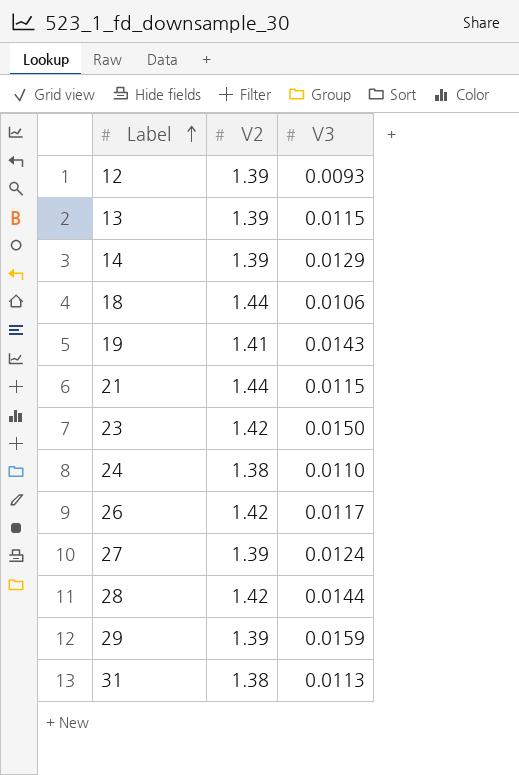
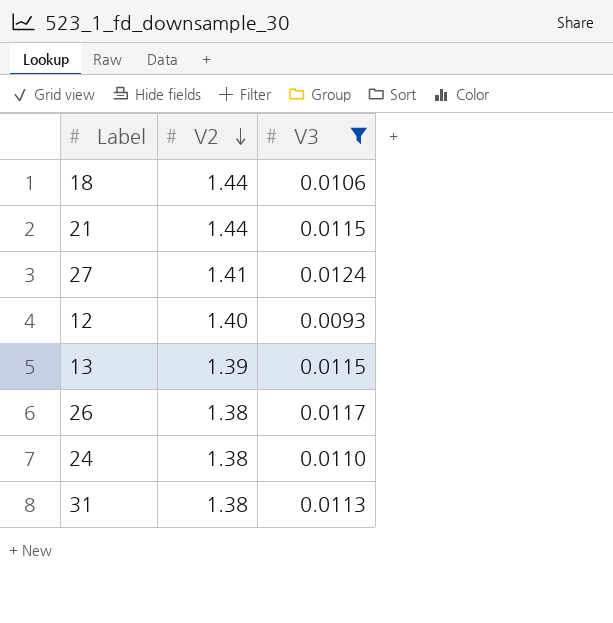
filter: none -> V3 <= 0.0124
row order: Label ascending -> V2 descending
27 | V2: 1.39 -> 1.41
12 | V2: 1.39 -> 1.40
26 | V2: 1.42 -> 1.38

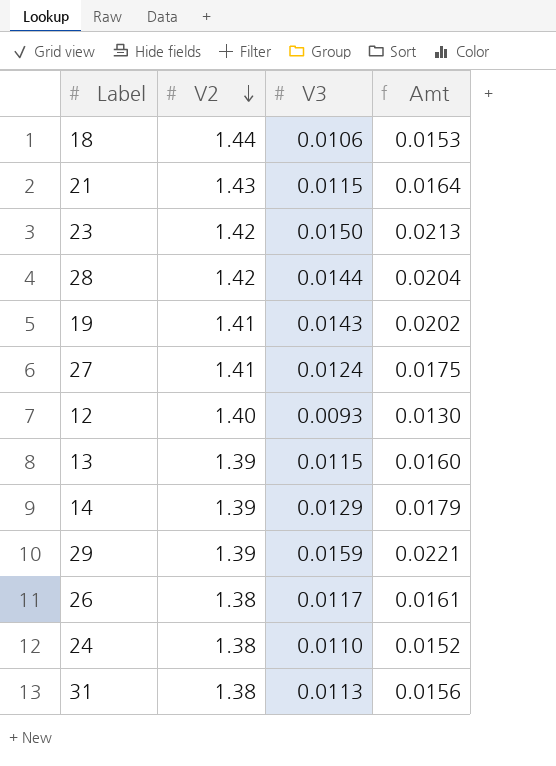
filter: V3 <= 0.0124 -> none
column Amt | formula: none -> [V2] * [V3]
21 | V2: 1.44 -> 1.43

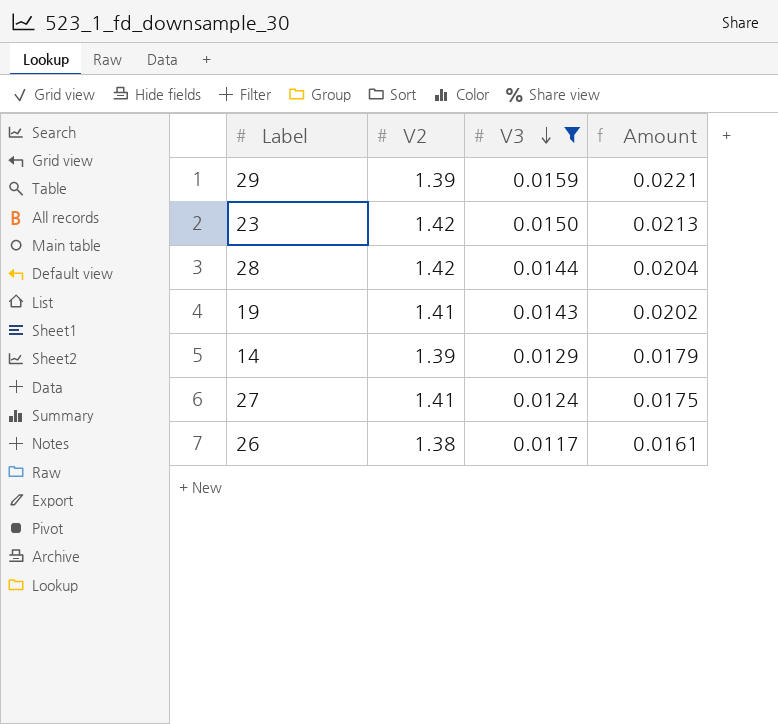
filter: none -> V3 >= 0.0117
row order: V2 descending -> V3 descending
column name: Amt -> Amount

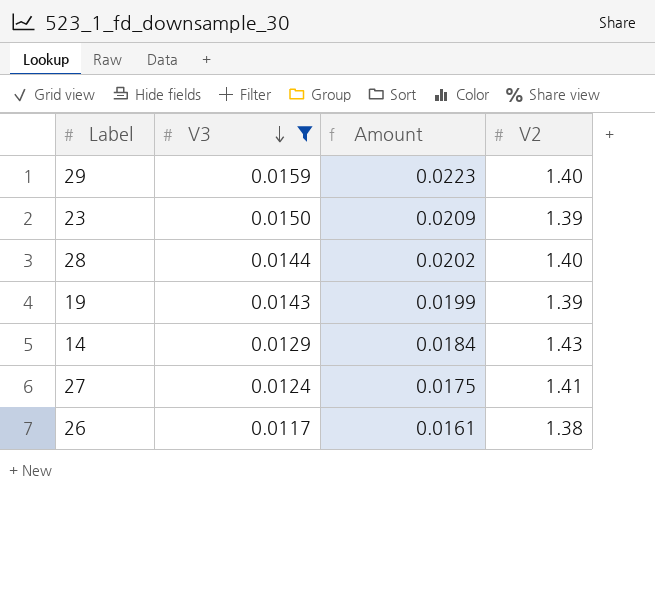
column V2 | position: 2 -> 4
29 | Amount: 0.0221 -> 0.0223
29 | V2: 1.39 -> 1.40
23 | Amount: 0.0213 -> 0.0209
23 | V2: 1.42 -> 1.39
28 | Amount: 0.0204 -> 0.0202
28 | V2: 1.42 -> 1.40
19 | Amount: 0.0202 -> 0.0199
19 | V2: 1.41 -> 1.39
14 | Amount: 0.0179 -> 0.0184
14 | V2: 1.39 -> 1.43

